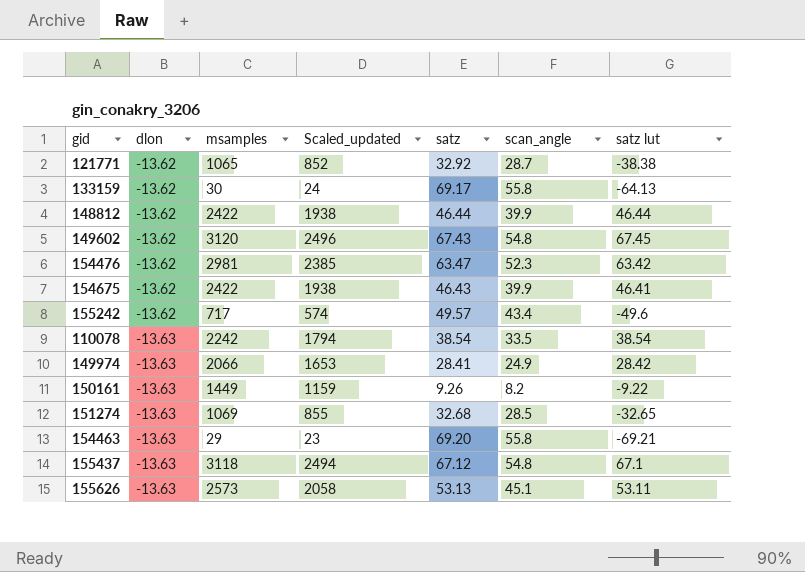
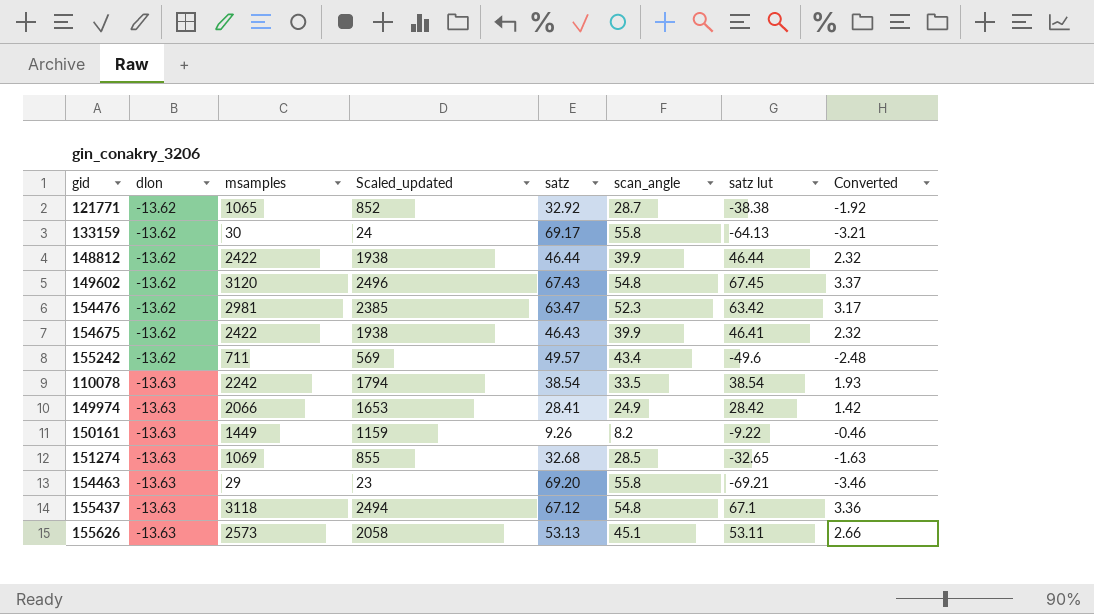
column Converted | formula: none -> [satz lut] * 0.05
155242 | msamples: 717 -> 711
155242 | Scaled_updated: 574 -> 569

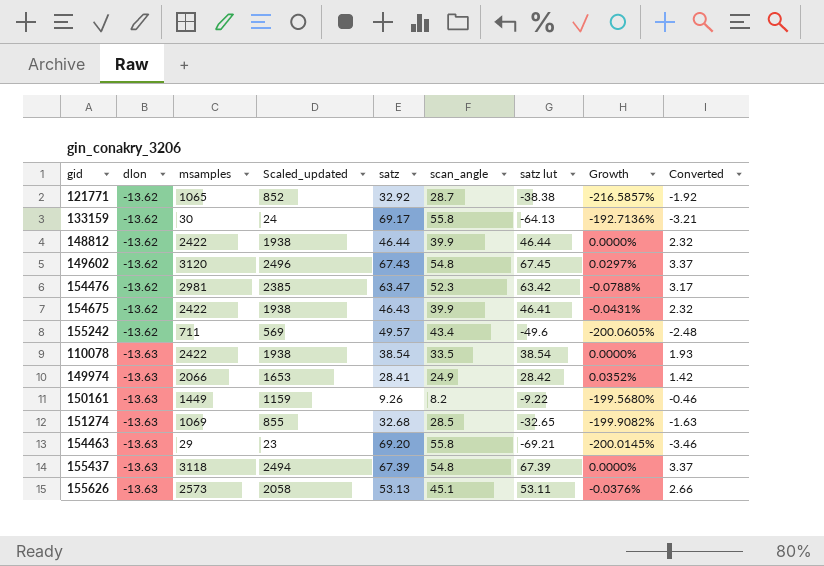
column Growth | formula: none -> ([satz lut] - [satz]) / [satz]
110078 | msamples: 2242 -> 2422
110078 | Scaled_updated: 1794 -> 1938
155437 | satz: 67.12 -> 67.39
155437 | satz lut: 67.1 -> 67.39
155437 | Converted: 3.36 -> 3.37

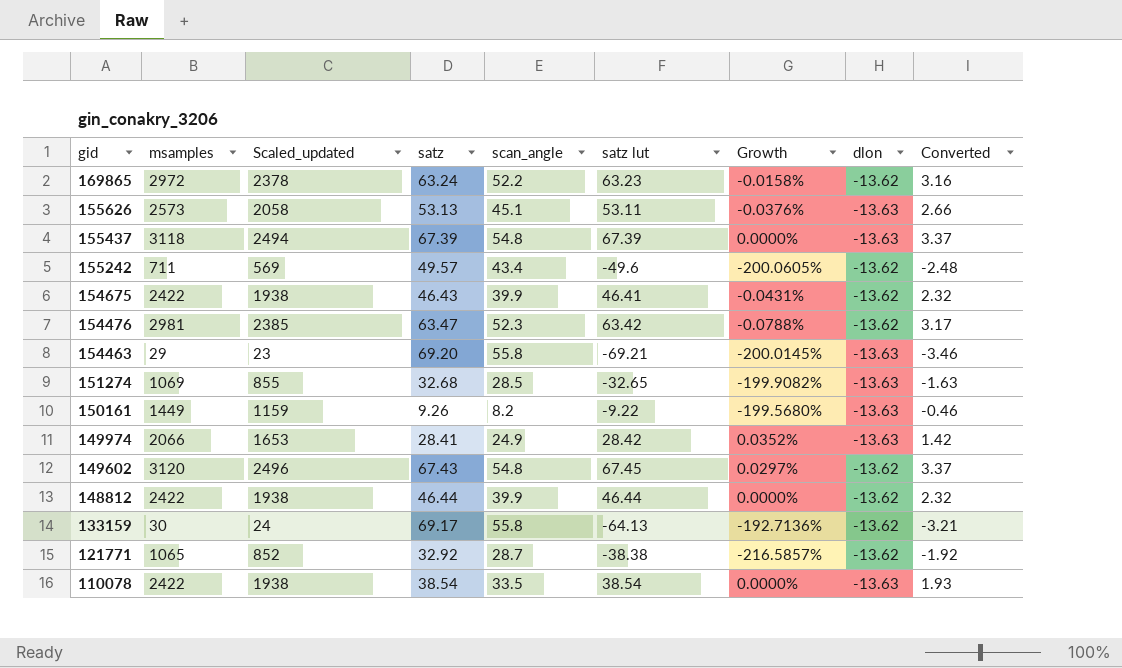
row order: dlon descending -> gid descending
column dlon | position: 2 -> 8
row 169865: none -> 2972 | 2378 | 63.24 | 52.2 | 63.23 | -0.0158% | -13.62 | 3.16

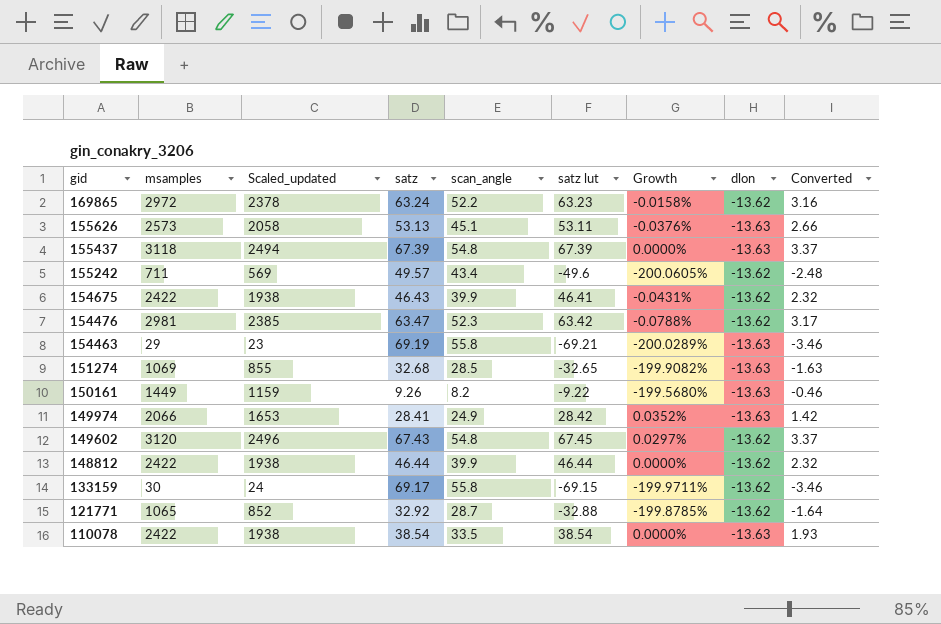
154463 | satz: 69.20 -> 69.19
154463 | Growth: -200.0145% -> -200.0289%
133159 | satz lut: -64.13 -> -69.15
133159 | Growth: -192.7136% -> -199.9711%
133159 | Converted: -3.21 -> -3.46
121771 | satz lut: -38.38 -> -32.88
121771 | Growth: -216.5857% -> -199.8785%
121771 | Converted: -1.92 -> -1.64

